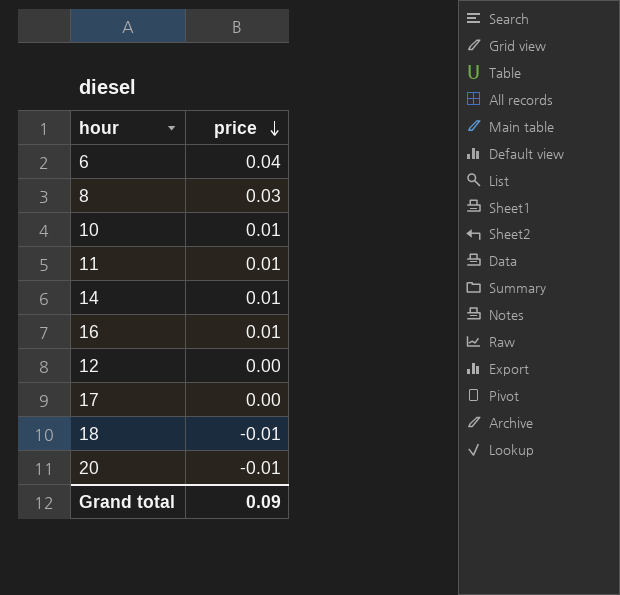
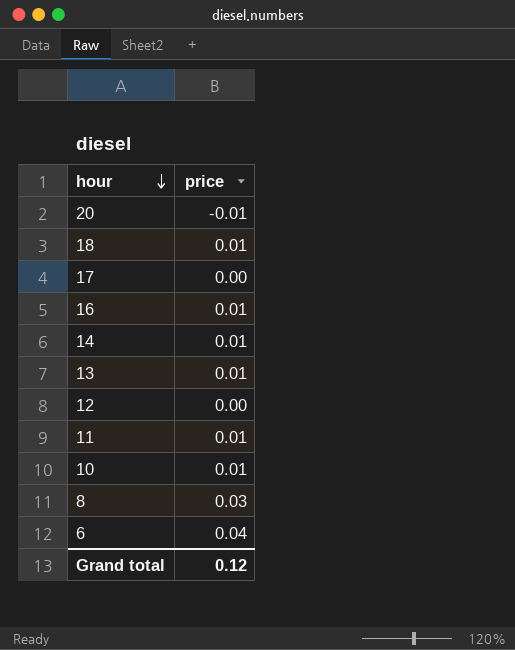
row order: price descending -> hour descending
18 | price: -0.01 -> 0.01
row 13: none -> 0.01
Grand total | price: 0.09 -> 0.12

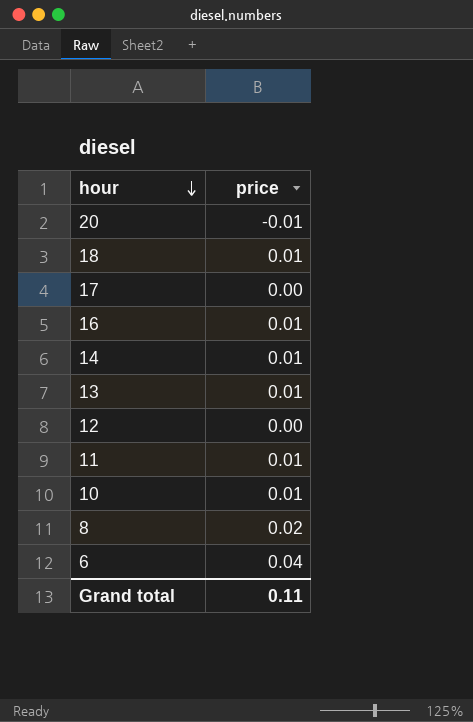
8 | price: 0.03 -> 0.02
Grand total | price: 0.12 -> 0.11

